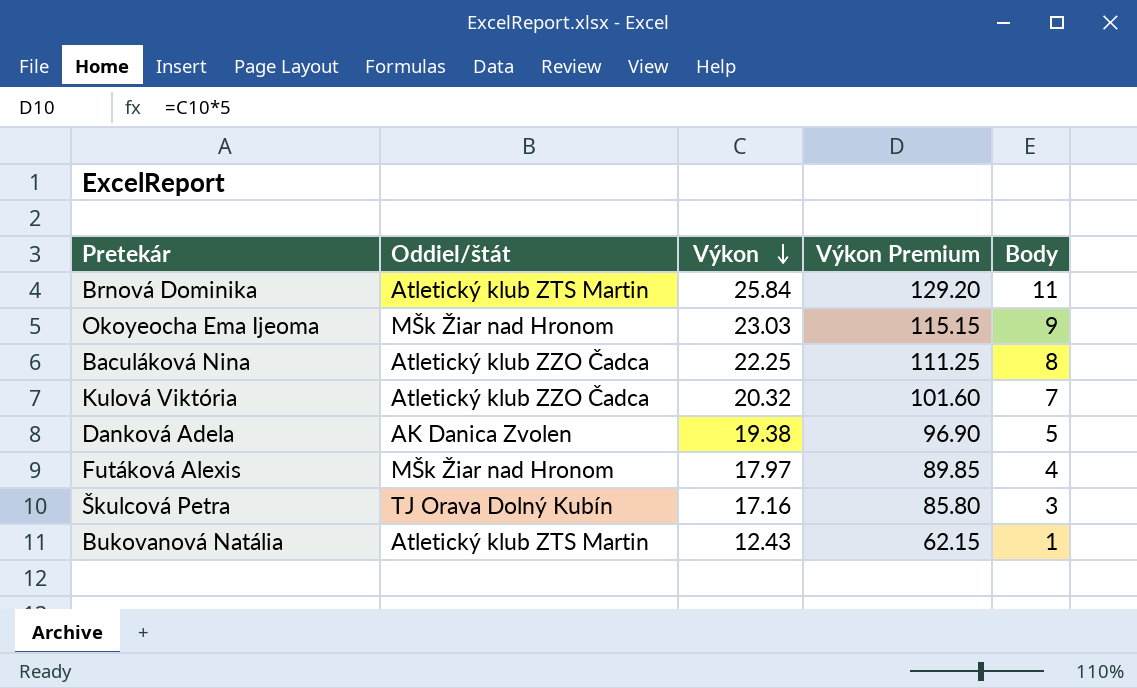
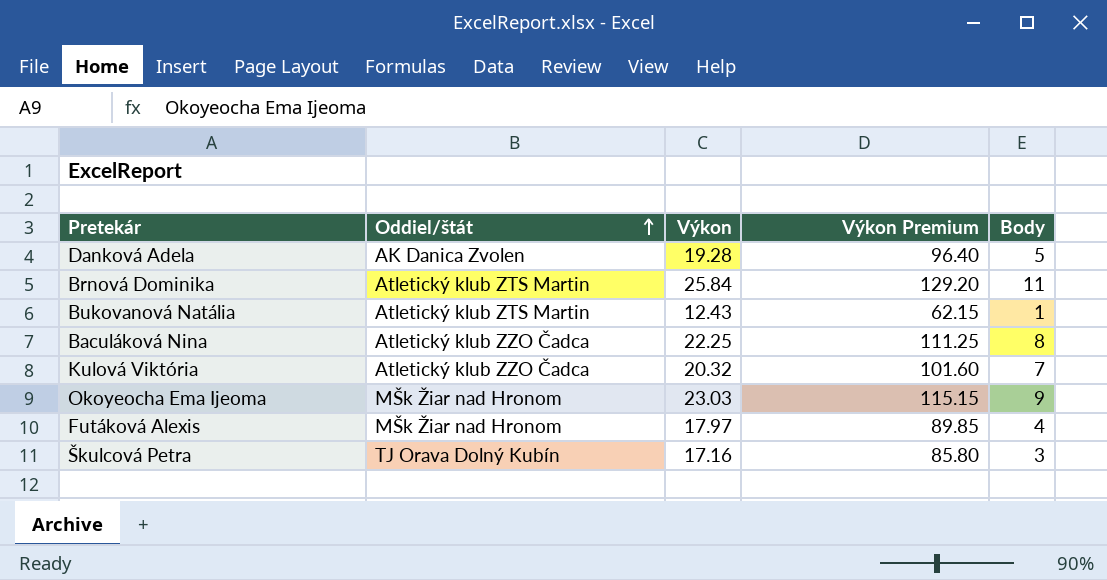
row order: Výkon descending -> Oddiel/štát ascending
Danková Adela | Výkon: 19.38 -> 19.28
Danková Adela | Výkon Premium: 96.90 -> 96.40

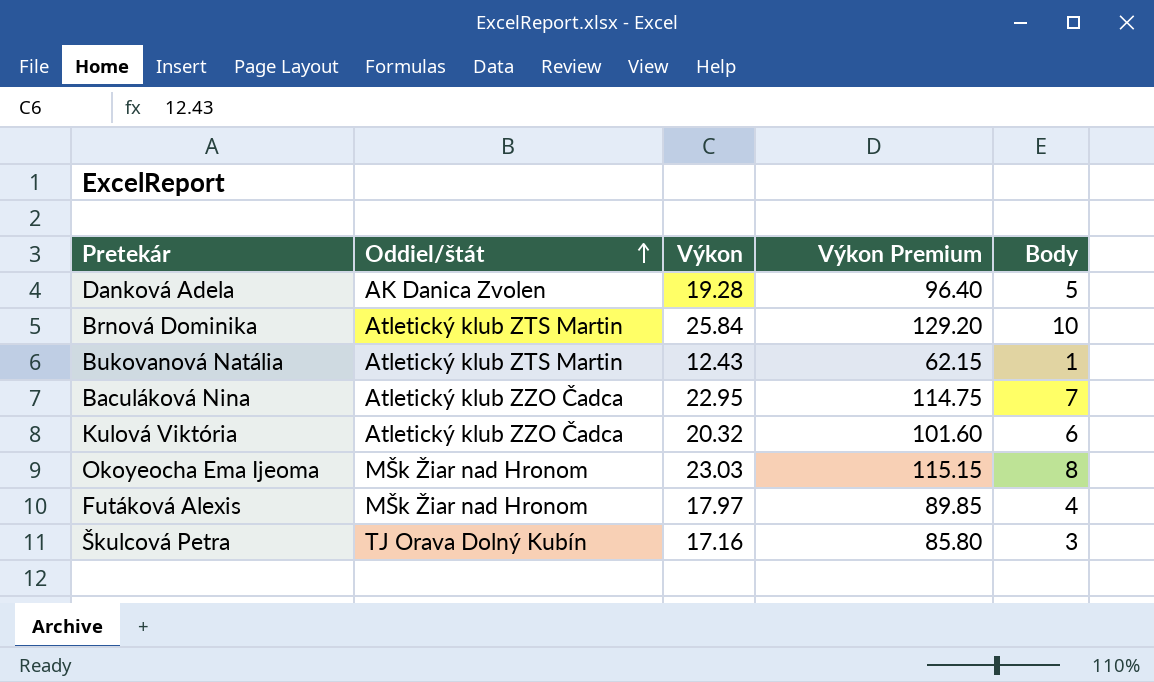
Brnová Dominika | Body: 11 -> 10
Baculáková Nina | Výkon: 22.25 -> 22.95
Baculáková Nina | Výkon Premium: 111.25 -> 114.75
Baculáková Nina | Body: 8 -> 7
Kulová Viktória | Body: 7 -> 6
Okoyeocha Ema Ijeoma | Body: 9 -> 8

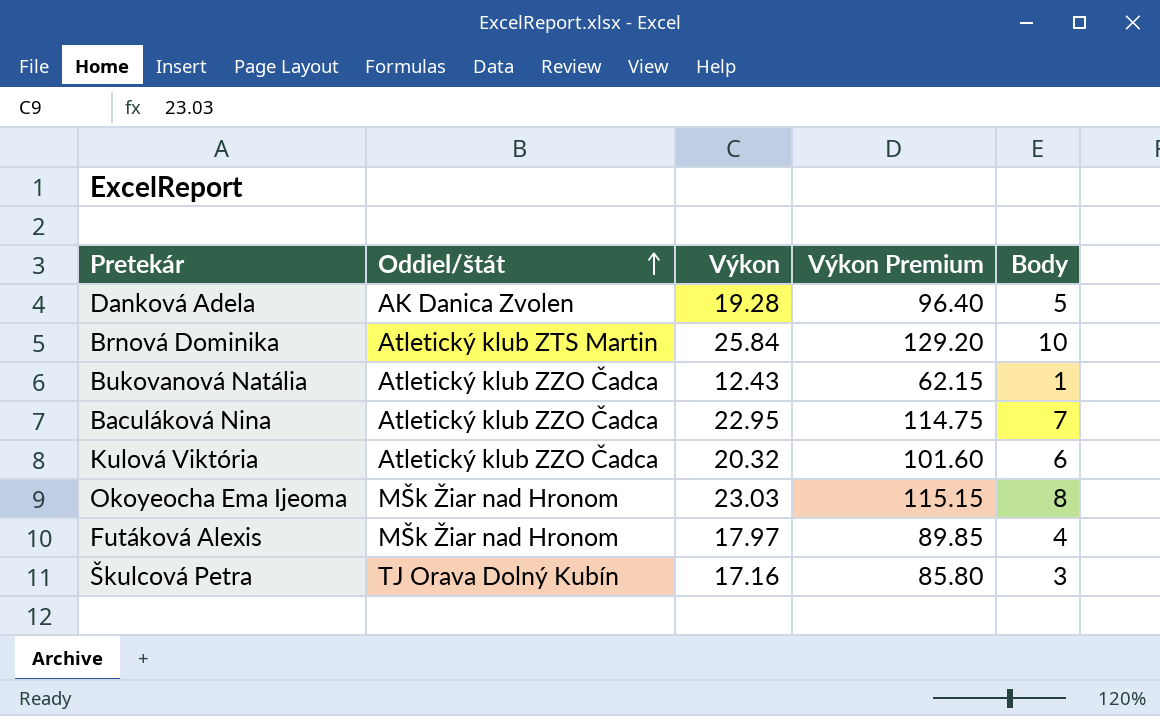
Bukovanová Natália | Oddiel/štát: Atletický klub ZTS Martin -> Atletický klub ZZO Čadca

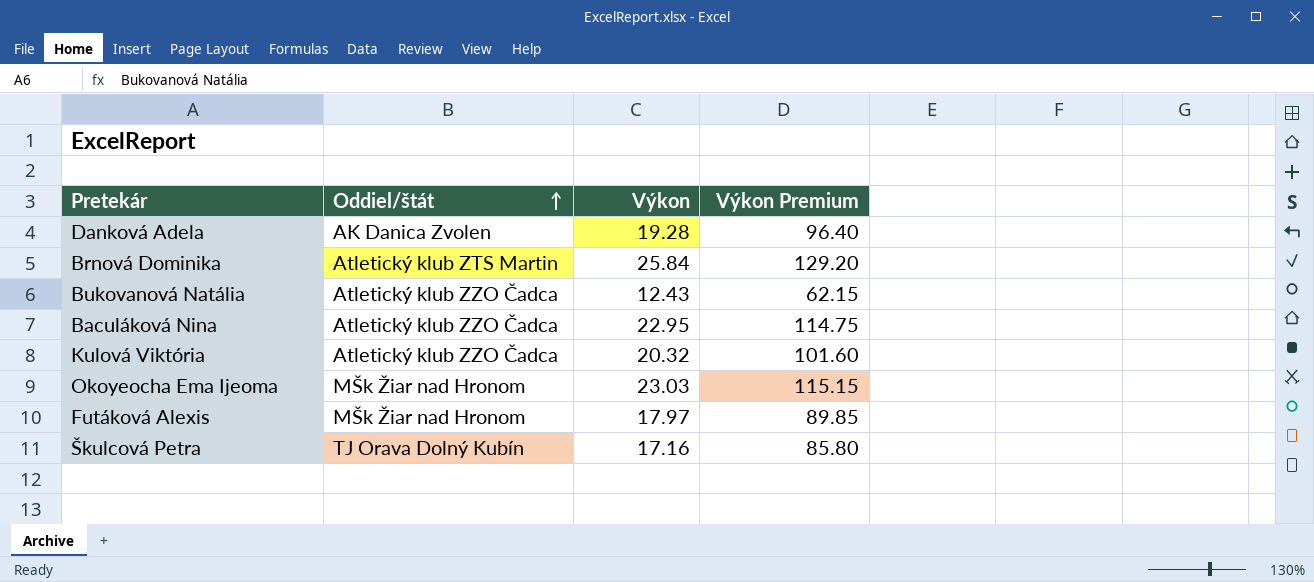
column Body | position: 5 -> none

